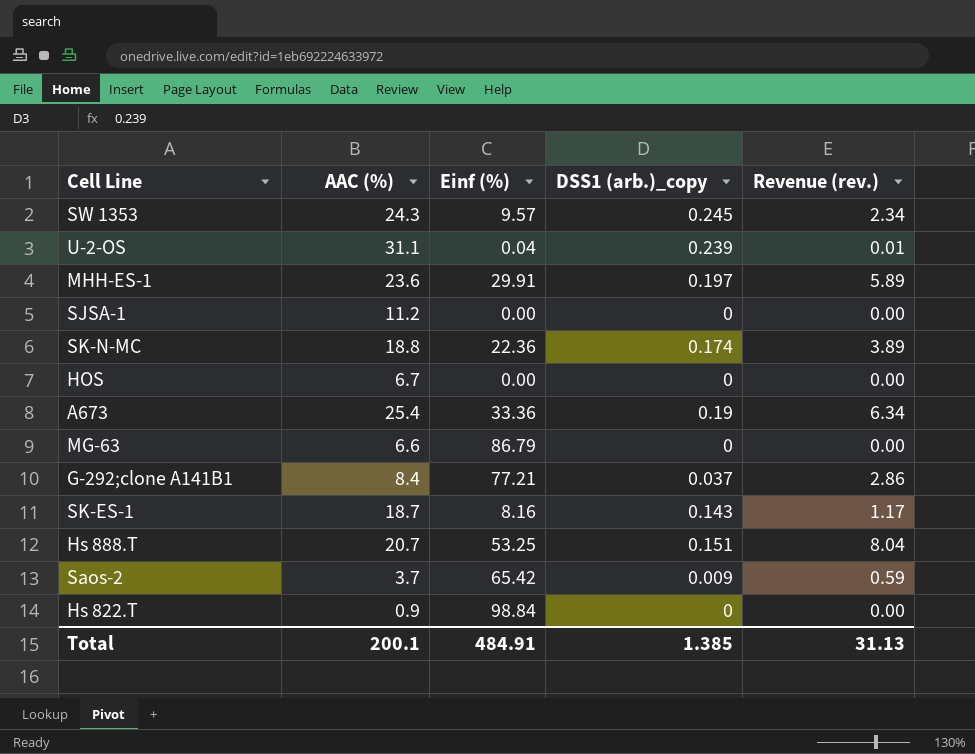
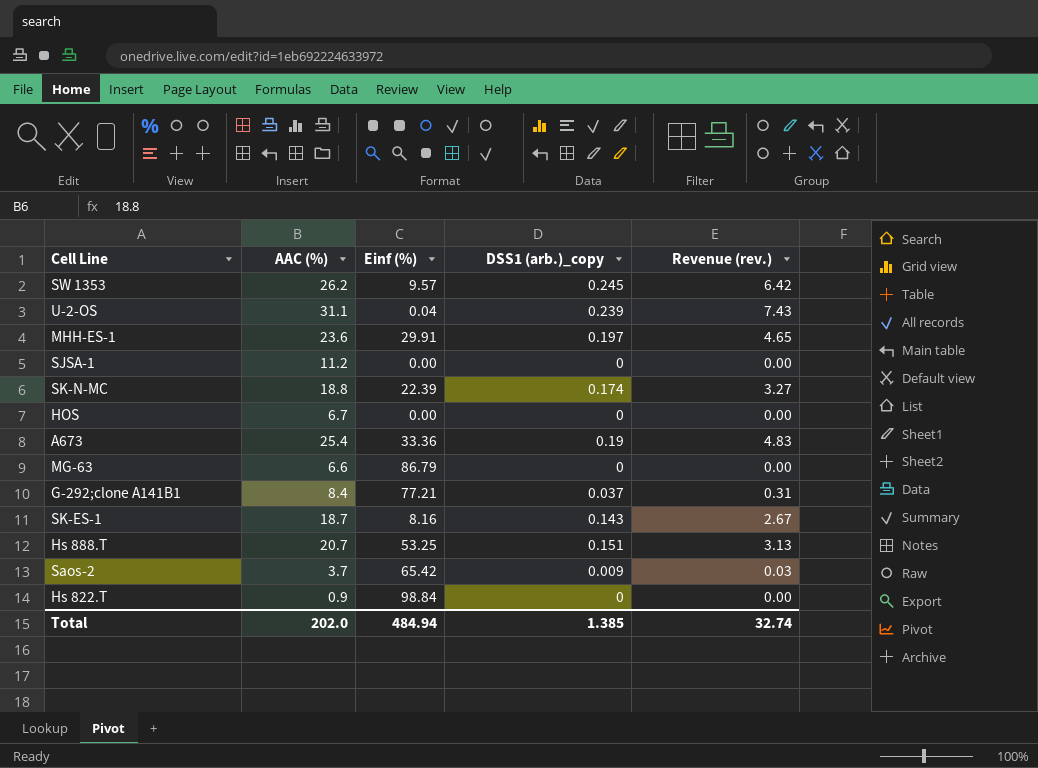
column Revenue (rev.) | formula: [Einf (%)] * [DSS1 (arb.)_copy] -> [AAC (%)] * [DSS1 (arb.)_copy]
SW 1353 | AAC (%): 24.3 -> 26.2
SK-N-MC | Einf (%): 22.36 -> 22.39
Total | AAC (%): 200.1 -> 202.0
Total | Einf (%): 484.91 -> 484.94
Total | Revenue (rev.): 31.13 -> 32.74

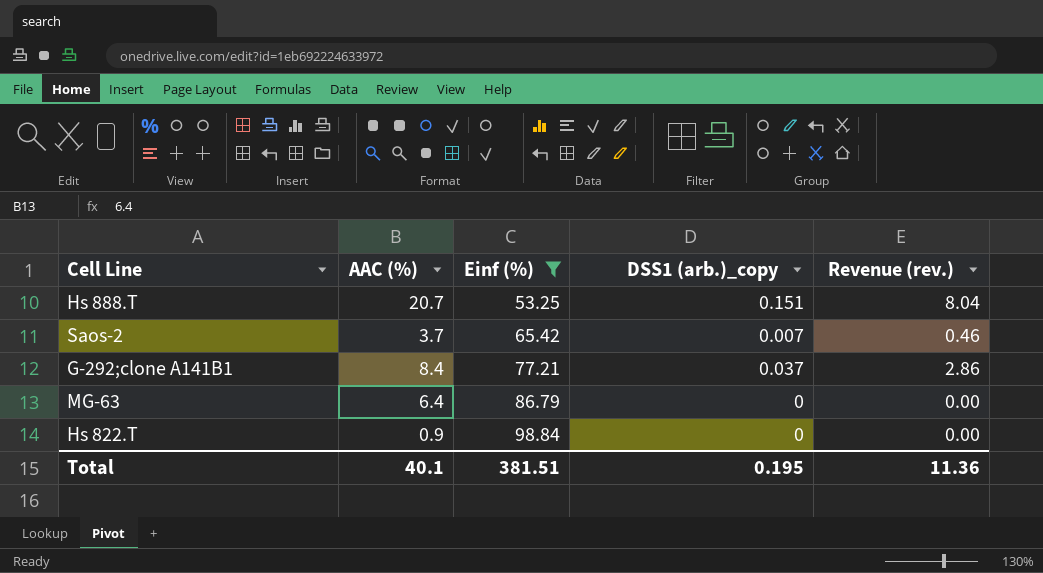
filter: none -> Einf (%) >= 53.25
row order: none -> Einf (%) ascending
column Revenue (rev.) | formula: [AAC (%)] * [DSS1 (arb.)_copy] -> [Einf (%)] * [DSS1 (arb.)_copy]
Saos-2 | DSS1 (arb.)_copy: 0.009 -> 0.007
MG-63 | AAC (%): 6.6 -> 6.4
Total | AAC (%): 202.0 -> 40.1
Total | Einf (%): 484.94 -> 381.51
Total | DSS1 (arb.)_copy: 1.385 -> 0.195
Total | Revenue (rev.): 32.74 -> 11.36

